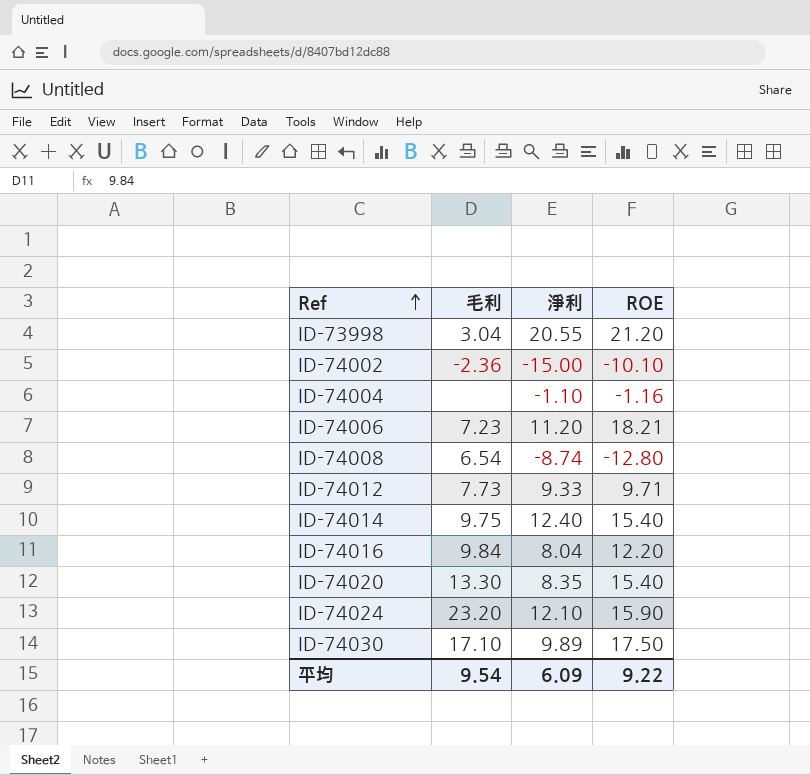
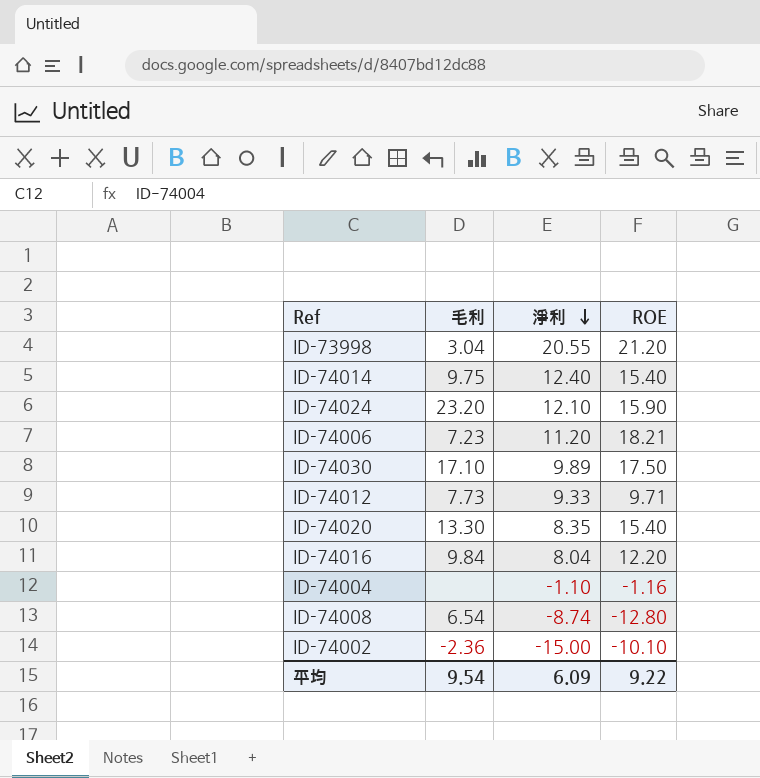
row order: Ref ascending -> 淨利 descending

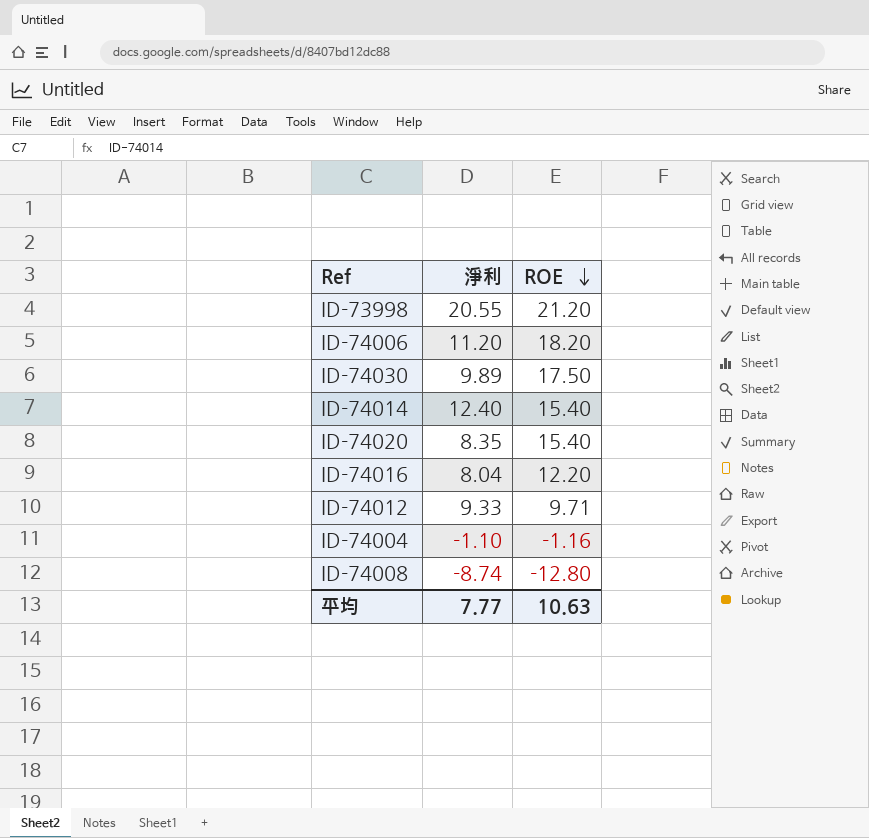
row order: 淨利 descending -> ROE descending
column 毛利 | position: 2 -> none
row ID-74024: 23.20 | 12.10 | 15.90 -> none
row ID-74002: -2.36 | -15.00 | -10.10 -> none
ID-74006 | ROE: 18.21 -> 18.20
平均 | 淨利: 6.09 -> 7.77
平均 | ROE: 9.22 -> 10.63

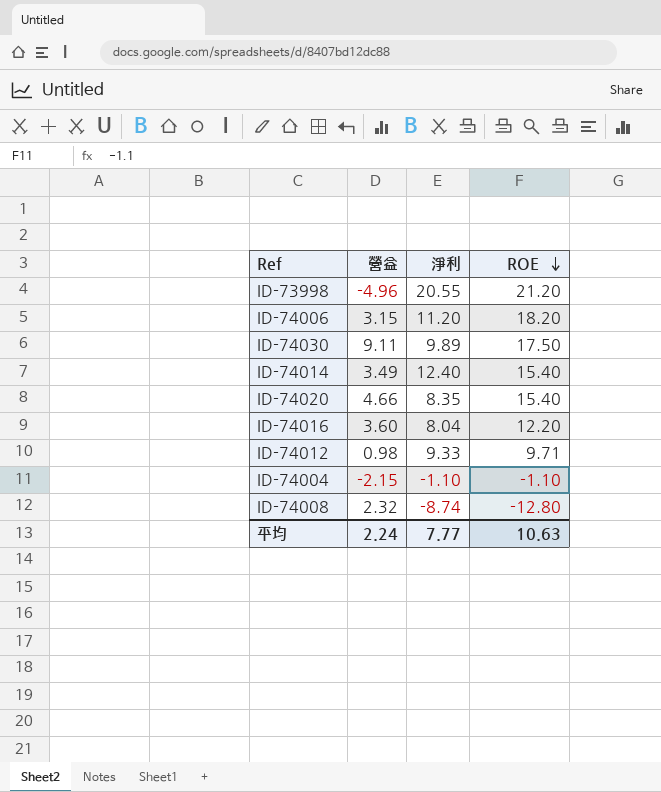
column 營益 | position: none -> 2
ID-74004 | ROE: -1.16 -> -1.10

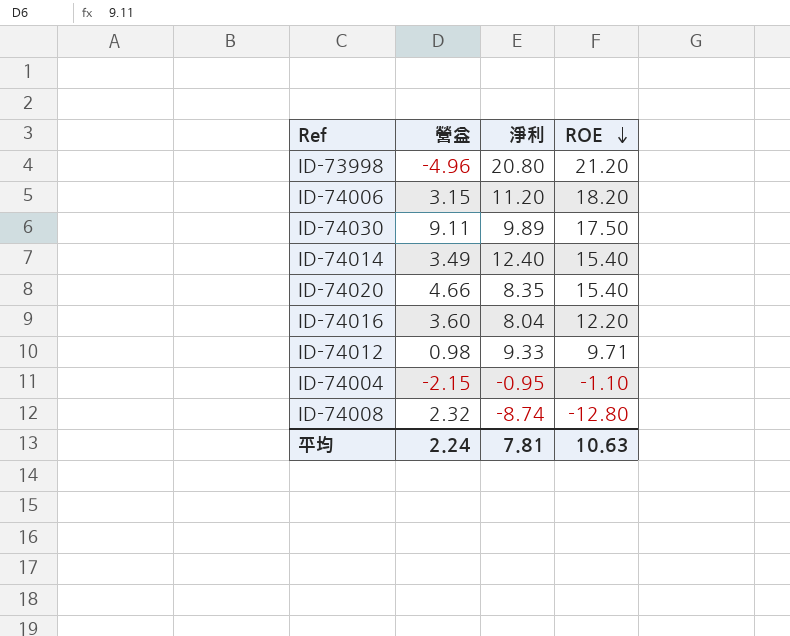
ID-73998 | 淨利: 20.55 -> 20.80
ID-74004 | 淨利: -1.10 -> -0.95
平均 | 淨利: 7.77 -> 7.81

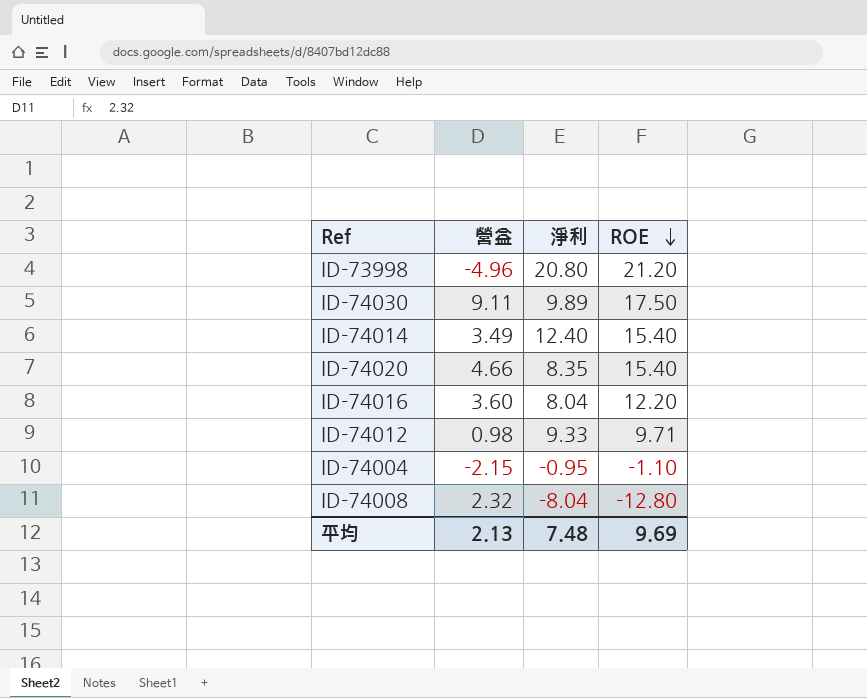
row ID-74006: 3.15 | 11.20 | 18.20 -> none
ID-74008 | 淨利: -8.74 -> -8.04
平均 | 營益: 2.24 -> 2.13
平均 | 淨利: 7.81 -> 7.48
平均 | ROE: 10.63 -> 9.69

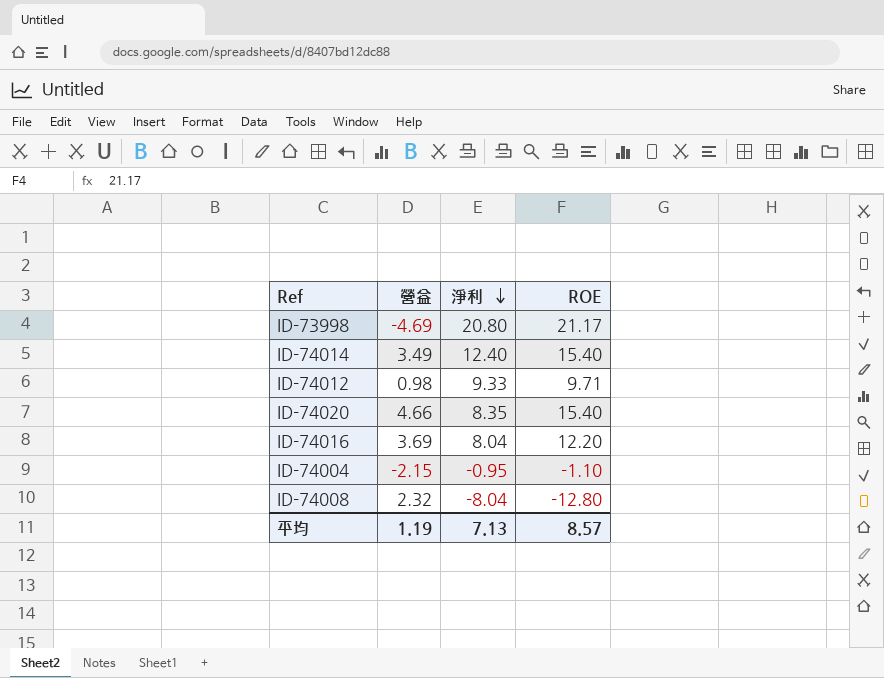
row order: ROE descending -> 淨利 descending
row ID-74030: 9.11 | 9.89 | 17.50 -> none
ID-73998 | 營益: -4.96 -> -4.69
ID-73998 | ROE: 21.20 -> 21.17
ID-74016 | 營益: 3.60 -> 3.69
平均 | 營益: 2.13 -> 1.19
平均 | 淨利: 7.48 -> 7.13
平均 | ROE: 9.69 -> 8.57

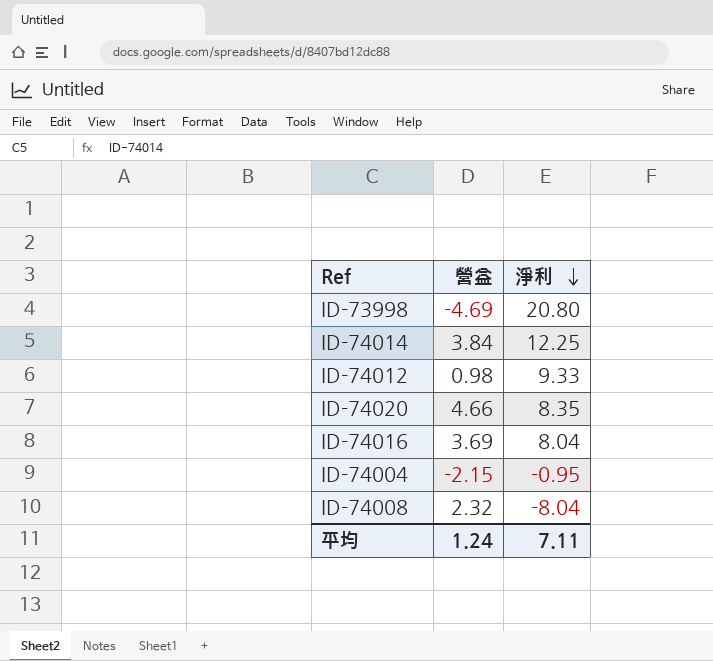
column ROE | position: 4 -> none
ID-74014 | 營益: 3.49 -> 3.84
ID-74014 | 淨利: 12.40 -> 12.25
平均 | 營益: 1.19 -> 1.24
平均 | 淨利: 7.13 -> 7.11

